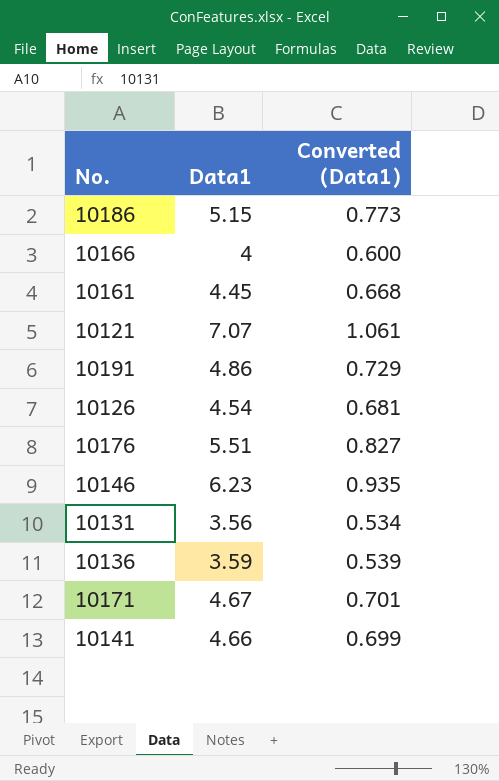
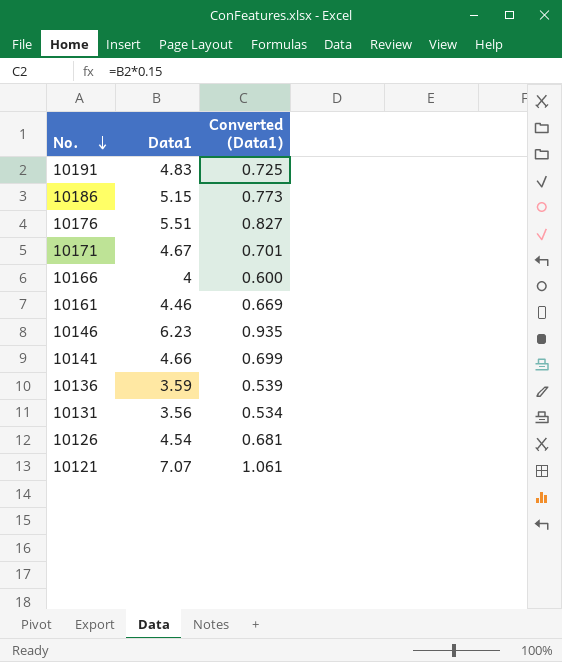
row order: none -> No. descending
10191 | Data1: 4.86 -> 4.83
10191 | Converted (Data1): 0.729 -> 0.725
10161 | Data1: 4.45 -> 4.46
10161 | Converted (Data1): 0.668 -> 0.669

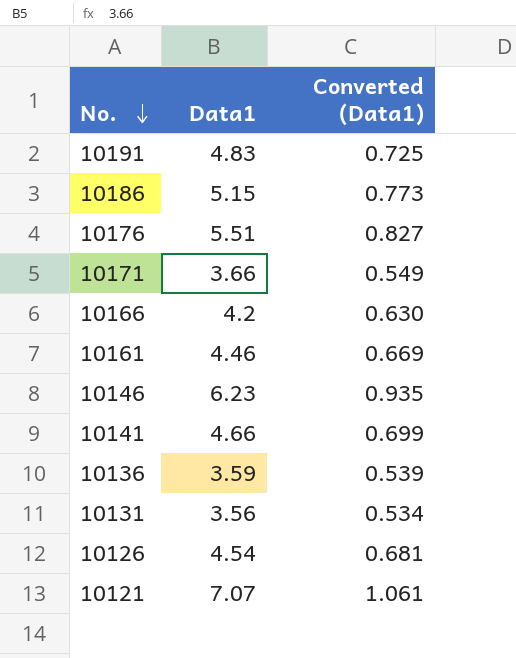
10171 | Data1: 4.67 -> 3.66
10171 | Converted (Data1): 0.701 -> 0.549
10166 | Data1: 4 -> 4.2
10166 | Converted (Data1): 0.600 -> 0.630

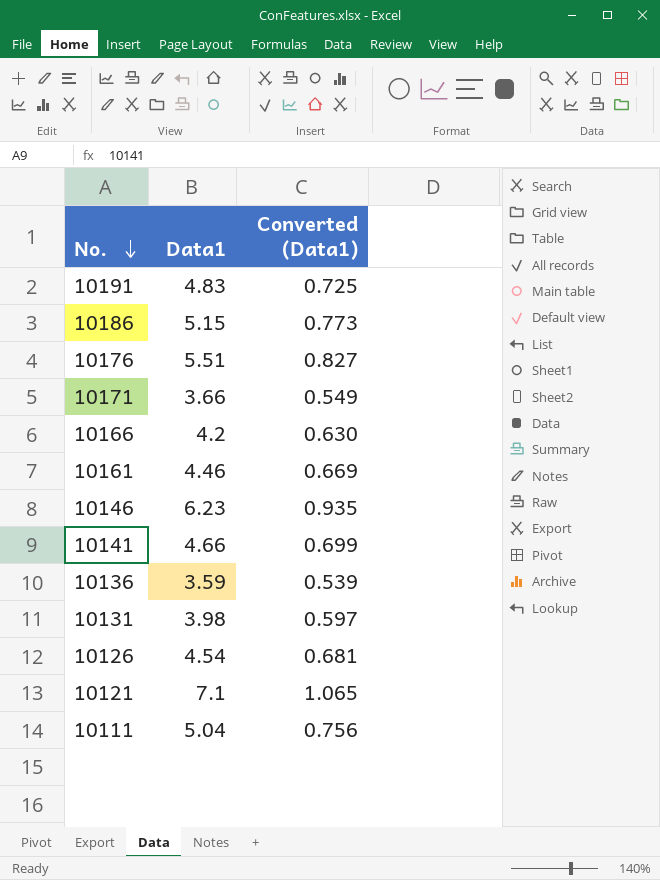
10131 | Data1: 3.56 -> 3.98
10131 | Converted (Data1): 0.534 -> 0.597
10121 | Data1: 7.07 -> 7.1
10121 | Converted (Data1): 1.061 -> 1.065
row 10111: none -> 5.04 | 0.756

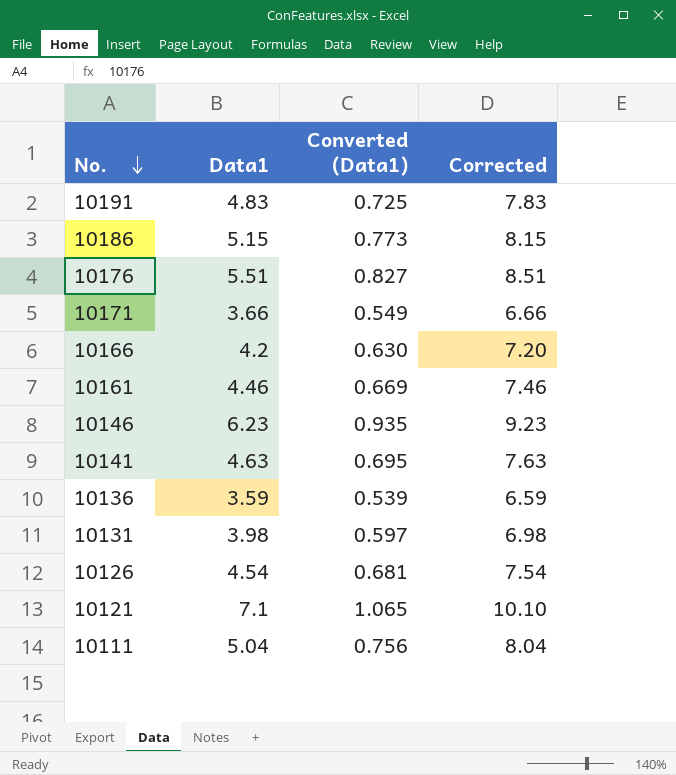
column Corrected | formula: none -> [Data1] + 3
10141 | Data1: 4.66 -> 4.63
10141 | Converted (Data1): 0.699 -> 0.695

